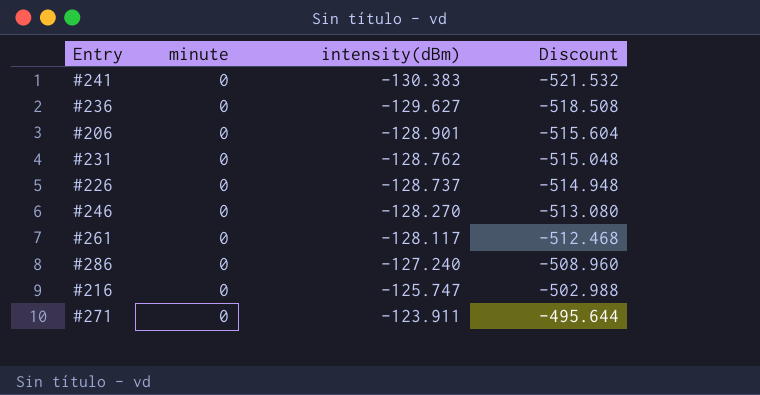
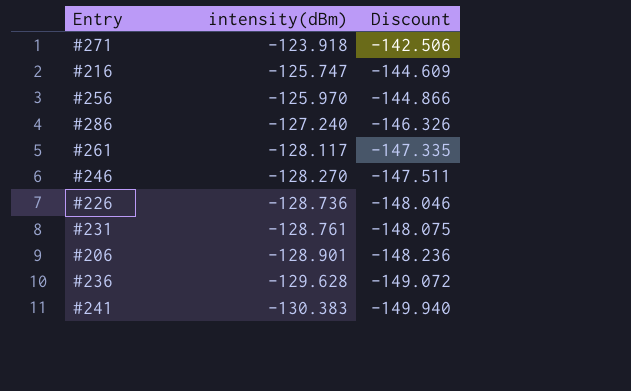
row order: intensity(dBm) ascending -> intensity(dBm) descending
column minute | position: 2 -> none
column Discount | formula: [intensity(dBm)] * 4 -> [intensity(dBm)] * 1.15
#271 | intensity(dBm): -123.911 -> -123.918
row #256: none -> -125.970 | -144.866
#226 | intensity(dBm): -128.737 -> -128.736
#231 | intensity(dBm): -128.762 -> -128.761
#236 | intensity(dBm): -129.627 -> -129.628

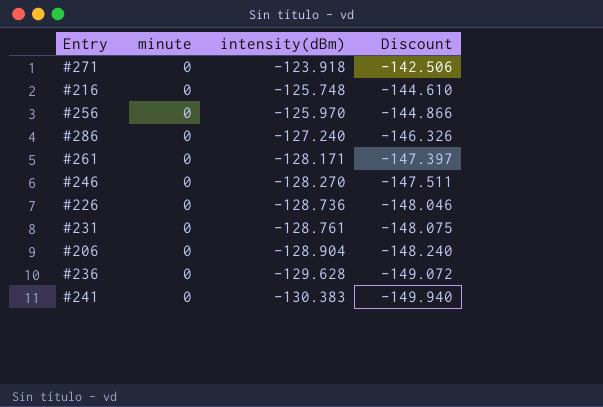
column minute | position: none -> 2
#216 | intensity(dBm): -125.747 -> -125.748
#216 | Discount: -144.609 -> -144.610
#261 | intensity(dBm): -128.117 -> -128.171
#261 | Discount: -147.335 -> -147.397
#206 | intensity(dBm): -128.901 -> -128.904
#206 | Discount: -148.236 -> -148.240

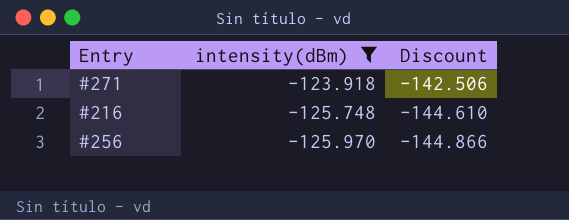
filter: none -> intensity(dBm) >= -125.970
column minute | position: 2 -> none

